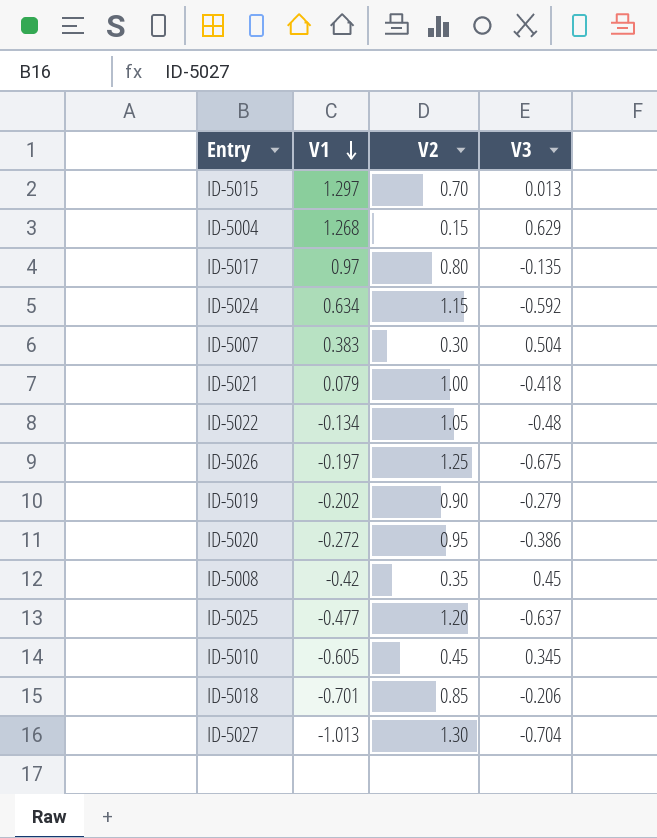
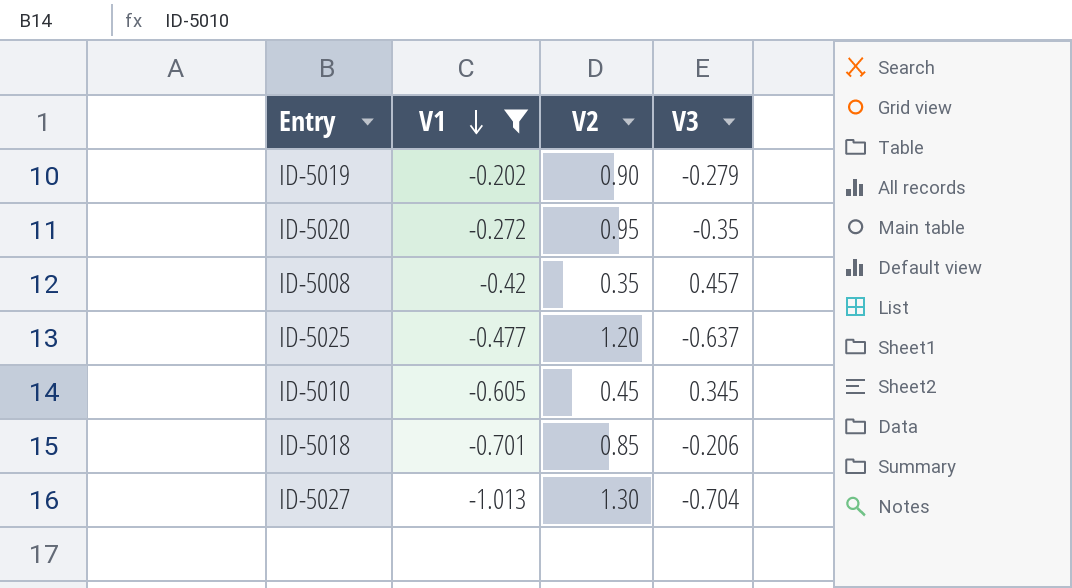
filter: none -> V1 <= -0.202
ID-5020 | V3: -0.386 -> -0.35
ID-5008 | V3: 0.45 -> 0.457

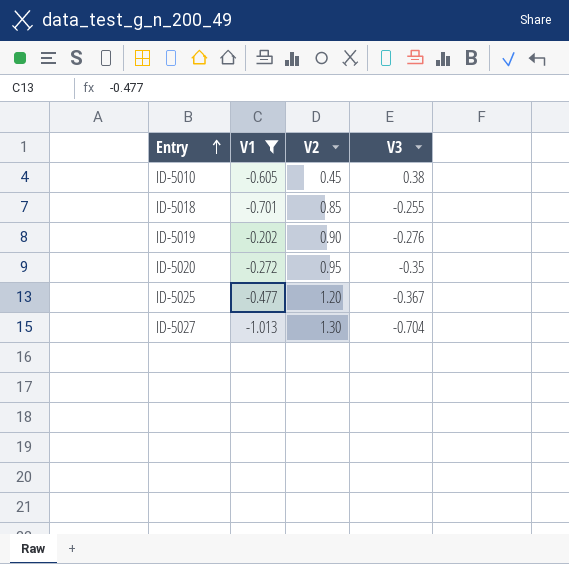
row order: V1 descending -> Entry ascending
row ID-5008: -0.42 | 0.35 | 0.457 -> none
ID-5010 | V3: 0.345 -> 0.38
ID-5018 | V3: -0.206 -> -0.255
ID-5019 | V3: -0.279 -> -0.276
ID-5025 | V3: -0.637 -> -0.367

